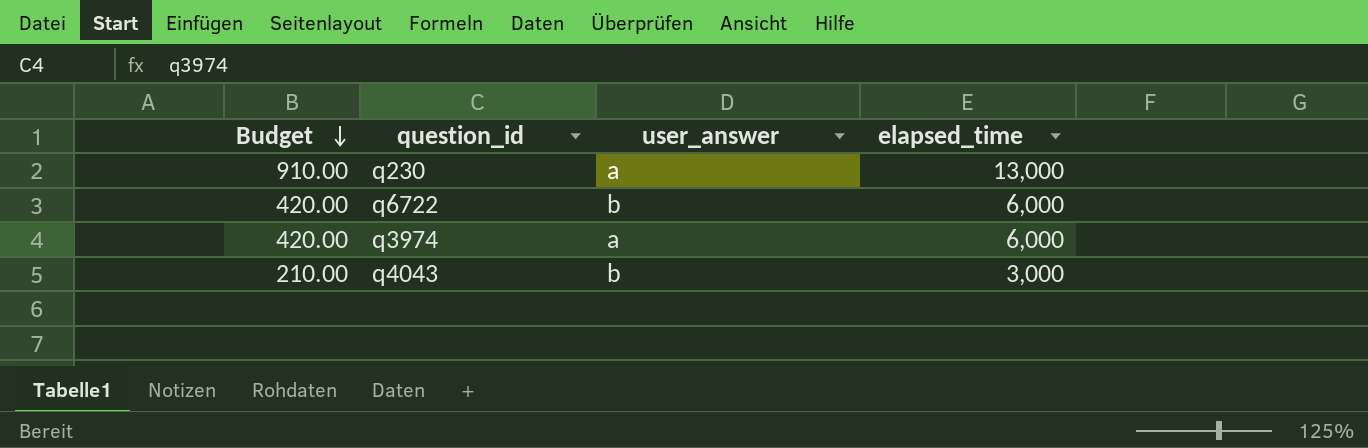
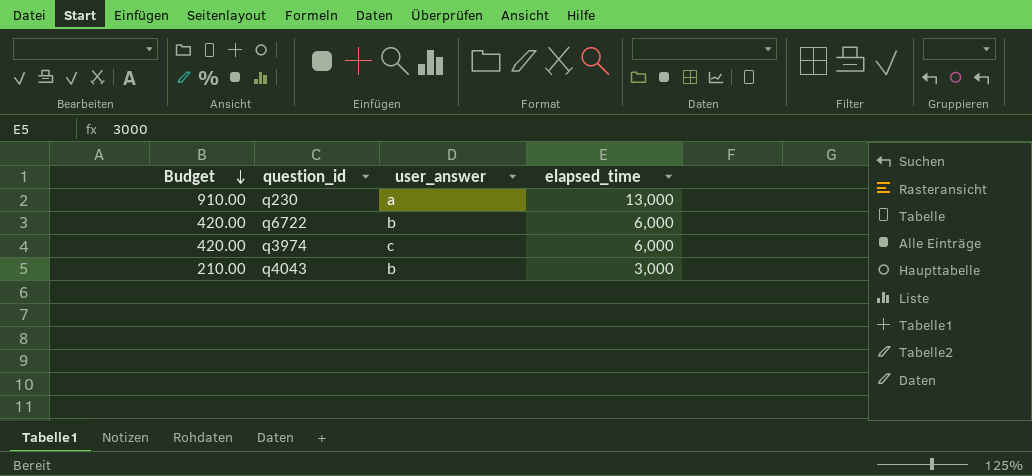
q3974 | user_answer: a -> c

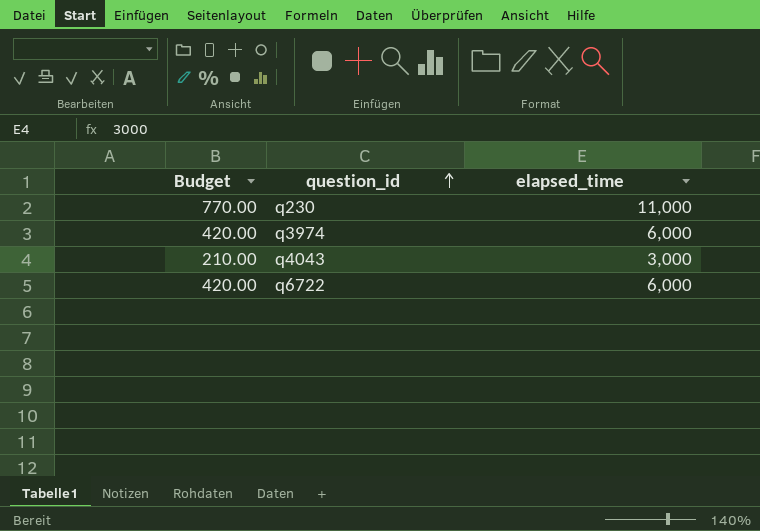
row order: Budget descending -> question_id ascending
column user_answer | position: 3 -> none
q230 | Budget: 910.00 -> 770.00
q230 | elapsed_time: 13,000 -> 11,000

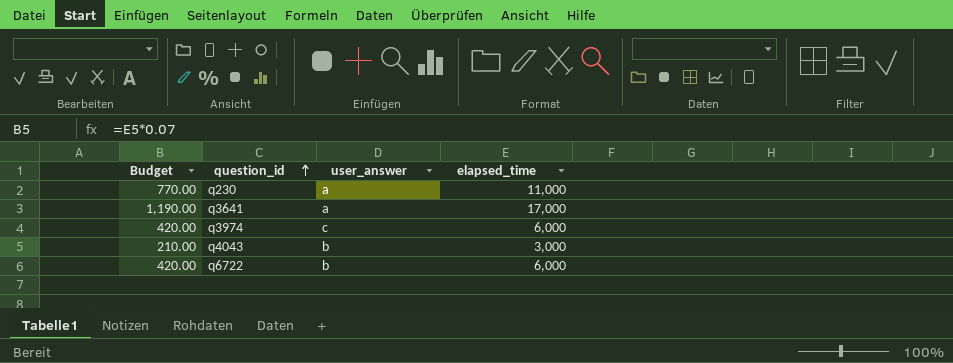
column user_answer | position: none -> 3
row q3641: none -> 1,190.00 | a | 17,000

